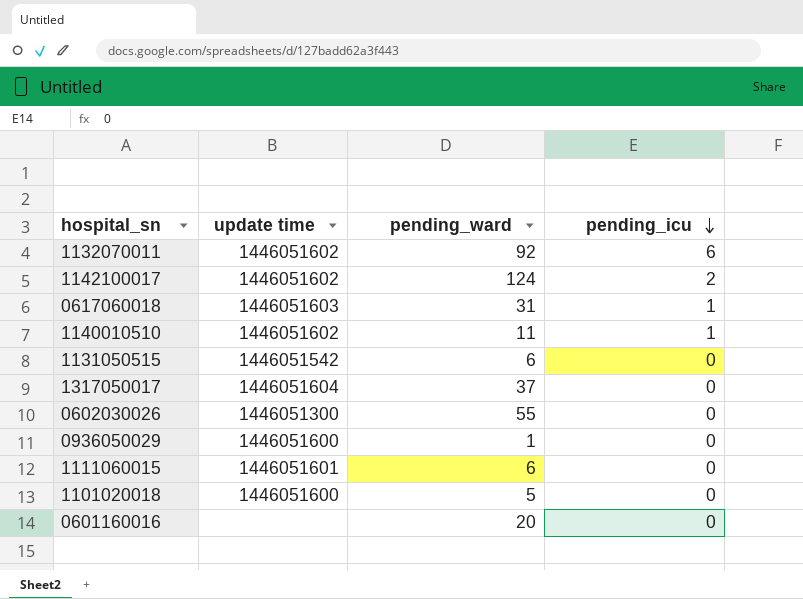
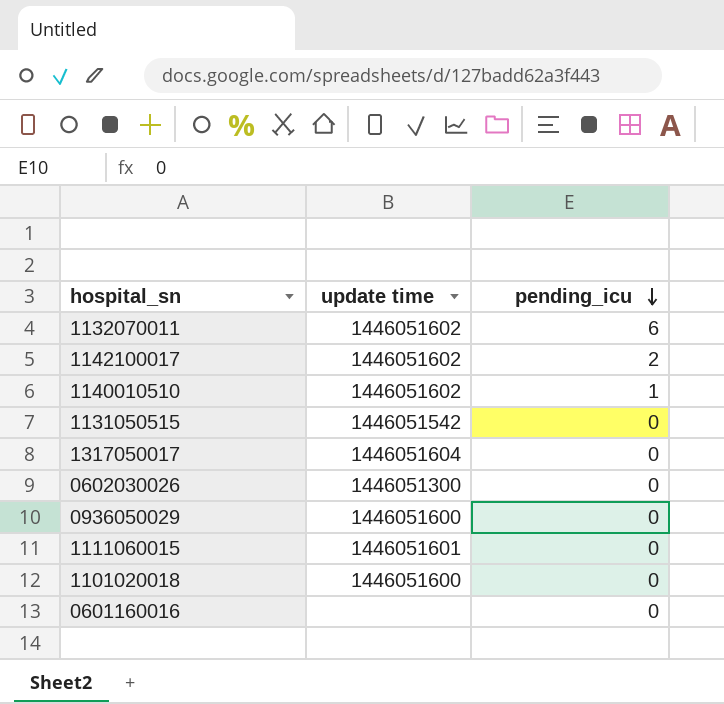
column pending_ward | position: 3 -> none
row 0617060018: 1446051603 | 31 | 1 -> none

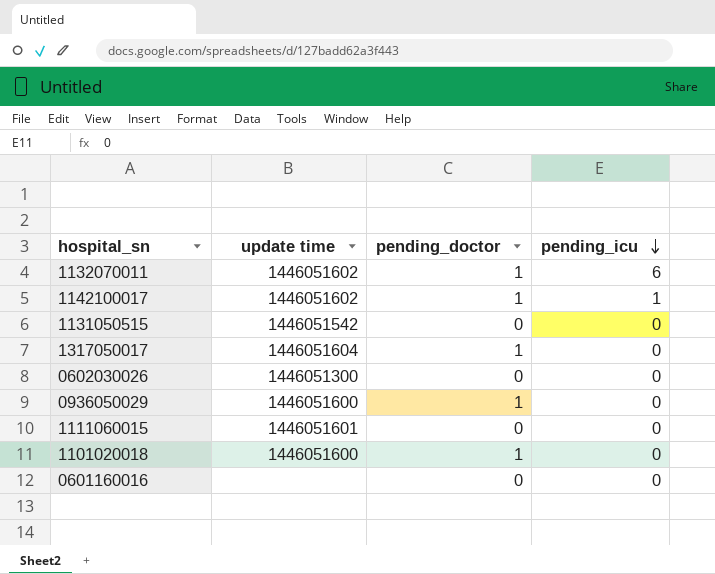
column pending_doctor | position: none -> 3
row 1140010510: 1446051602 | 1 -> none
1142100017 | pending_icu: 2 -> 1

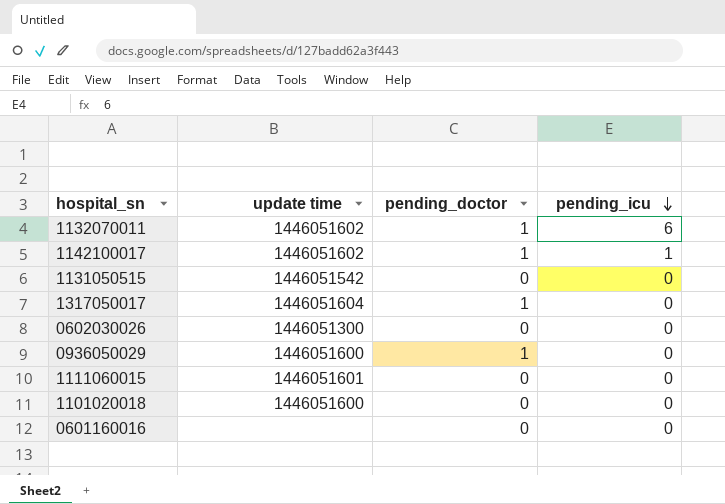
1101020018 | pending_doctor: 1 -> 0

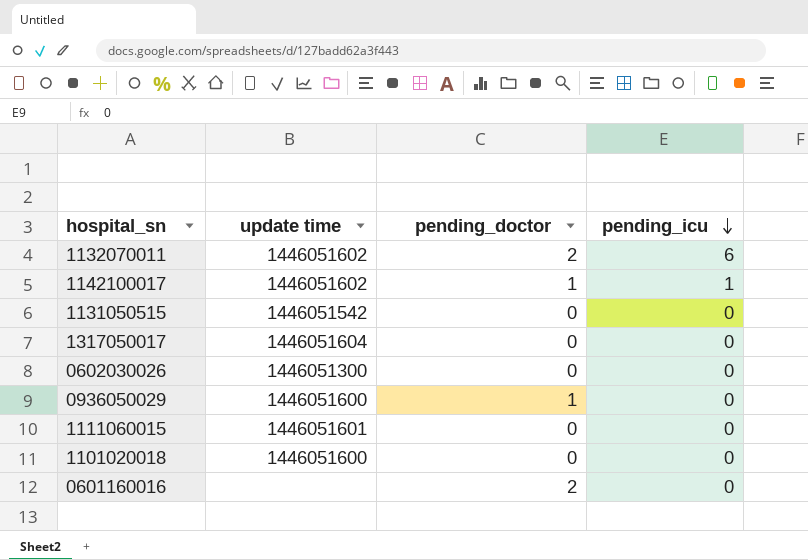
1132070011 | pending_doctor: 1 -> 2
1317050017 | pending_doctor: 1 -> 0
0601160016 | pending_doctor: 0 -> 2

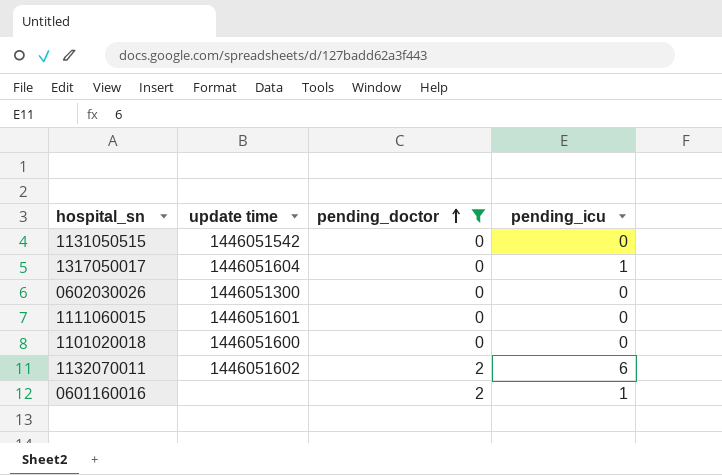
filter: none -> pending_doctor != 1
row order: pending_icu descending -> pending_doctor ascending
1317050017 | pending_icu: 0 -> 1
0601160016 | pending_icu: 0 -> 1

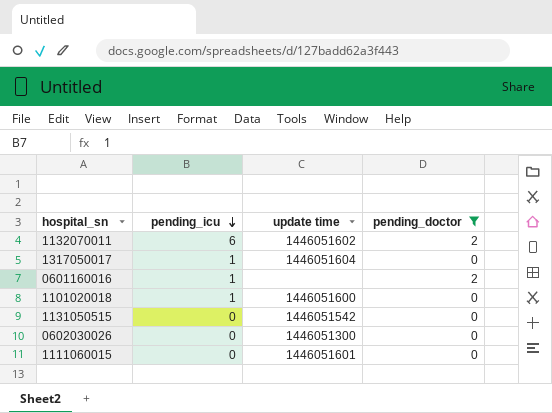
row order: pending_doctor ascending -> pending_icu descending
column pending_icu | position: 4 -> 2
1101020018 | pending_icu: 0 -> 1

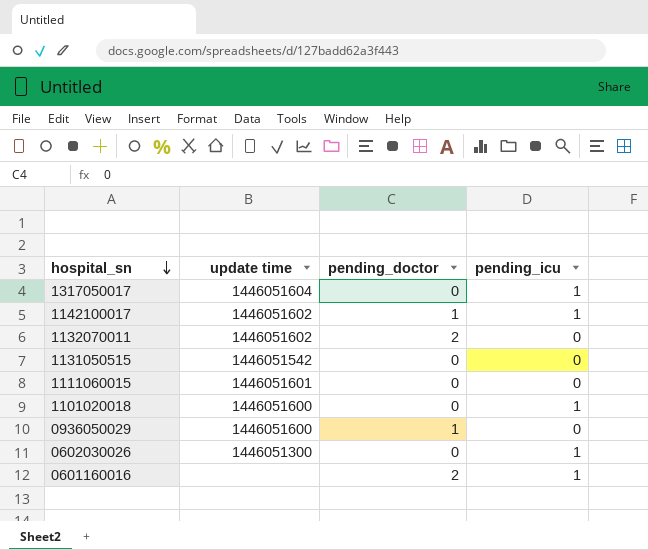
filter: pending_doctor != 1 -> none
row order: pending_icu descending -> hospital_sn descending
column pending_icu | position: 2 -> 4
1132070011 | pending_icu: 6 -> 0
0602030026 | pending_icu: 0 -> 1

